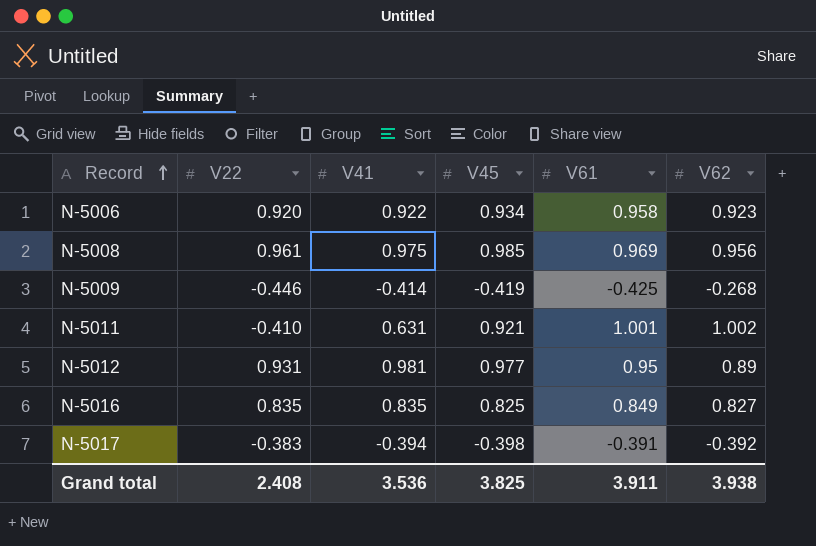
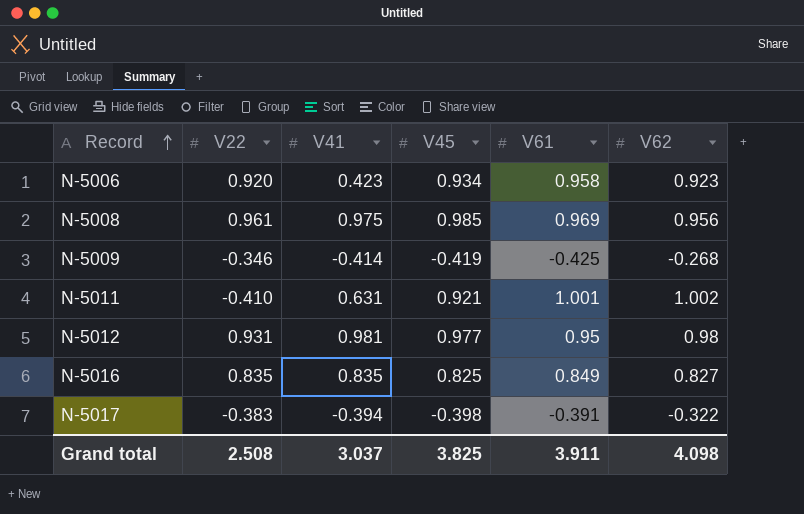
N-5006 | V41: 0.922 -> 0.423
N-5009 | V22: -0.446 -> -0.346
N-5012 | V62: 0.89 -> 0.98
N-5017 | V62: -0.392 -> -0.322
Grand total | V22: 2.408 -> 2.508
Grand total | V41: 3.536 -> 3.037
Grand total | V62: 3.938 -> 4.098

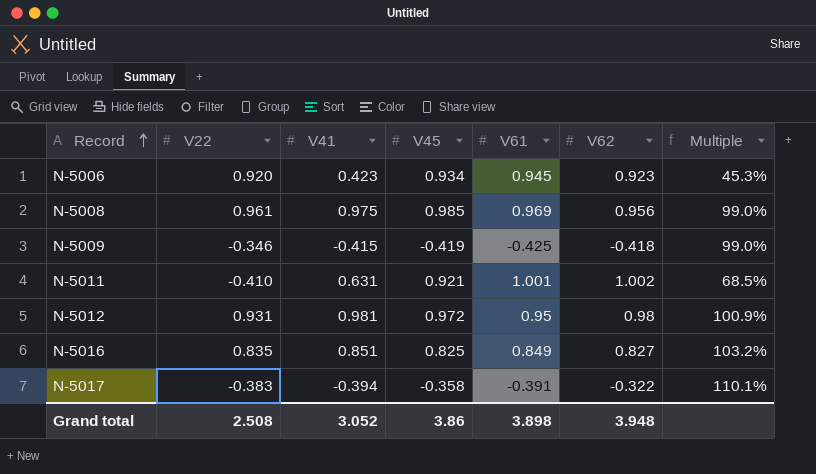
column Multiple | formula: none -> [V41] / [V45]
N-5006 | V61: 0.958 -> 0.945
N-5009 | V41: -0.414 -> -0.415
N-5009 | V62: -0.268 -> -0.418
N-5012 | V45: 0.977 -> 0.972
N-5016 | V41: 0.835 -> 0.851
N-5017 | V45: -0.398 -> -0.358
Grand total | V41: 3.037 -> 3.052
Grand total | V45: 3.825 -> 3.86
Grand total | V61: 3.911 -> 3.898
Grand total | V62: 4.098 -> 3.948

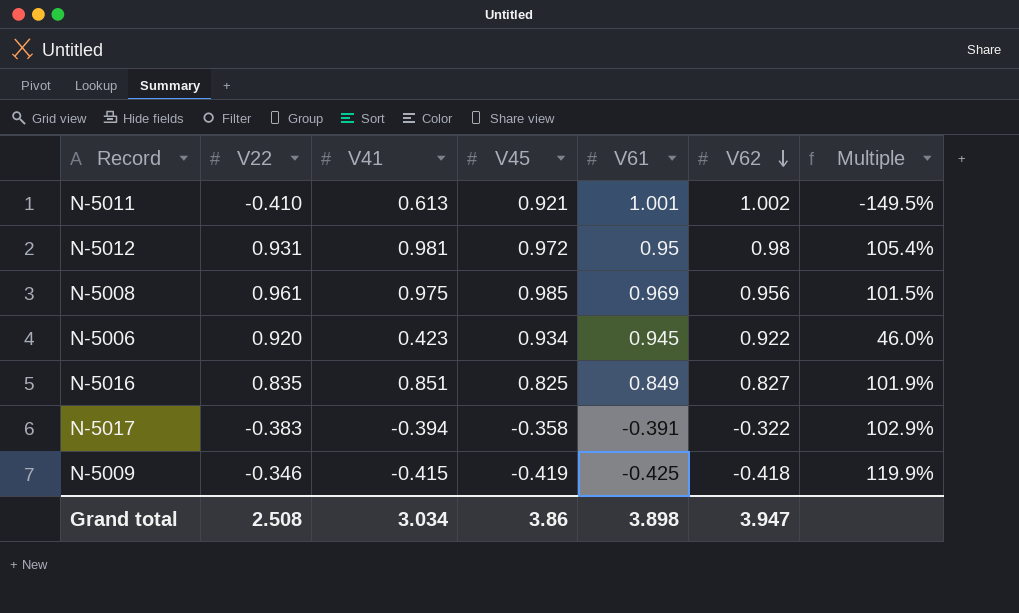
row order: Record ascending -> V62 descending
column Multiple | formula: [V41] / [V45] -> [V41] / [V22]
N-5011 | V41: 0.631 -> 0.613
N-5006 | V62: 0.923 -> 0.922
Grand total | V41: 3.052 -> 3.034
Grand total | V62: 3.948 -> 3.947

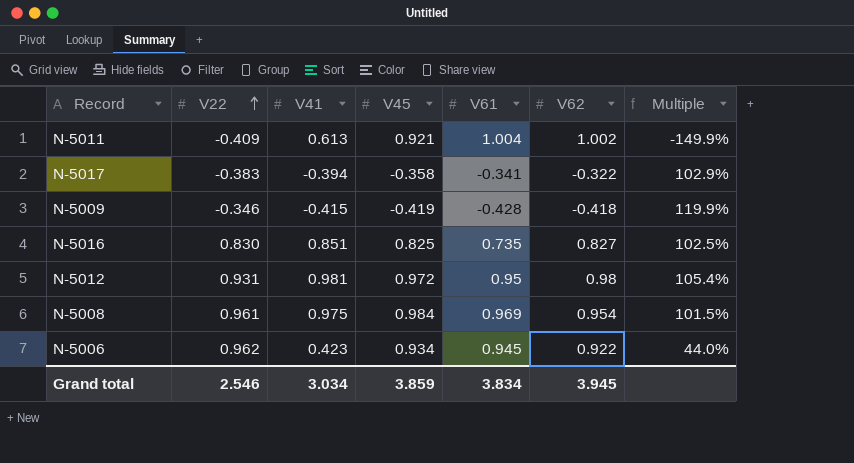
row order: V62 descending -> V22 ascending
N-5011 | V22: -0.410 -> -0.409
N-5011 | V61: 1.001 -> 1.004
N-5011 | Multiple: -149.5% -> -149.9%
N-5017 | V61: -0.391 -> -0.341
N-5009 | V61: -0.425 -> -0.428
N-5016 | V22: 0.835 -> 0.830
N-5016 | V61: 0.849 -> 0.735
N-5016 | Multiple: 101.9% -> 102.5%
N-5008 | V45: 0.985 -> 0.984
N-5008 | V62: 0.956 -> 0.954
N-5006 | V22: 0.920 -> 0.962
N-5006 | Multiple: 46.0% -> 44.0%
Grand total | V22: 2.508 -> 2.546
Grand total | V45: 3.86 -> 3.859
Grand total | V61: 3.898 -> 3.834
Grand total | V62: 3.947 -> 3.945

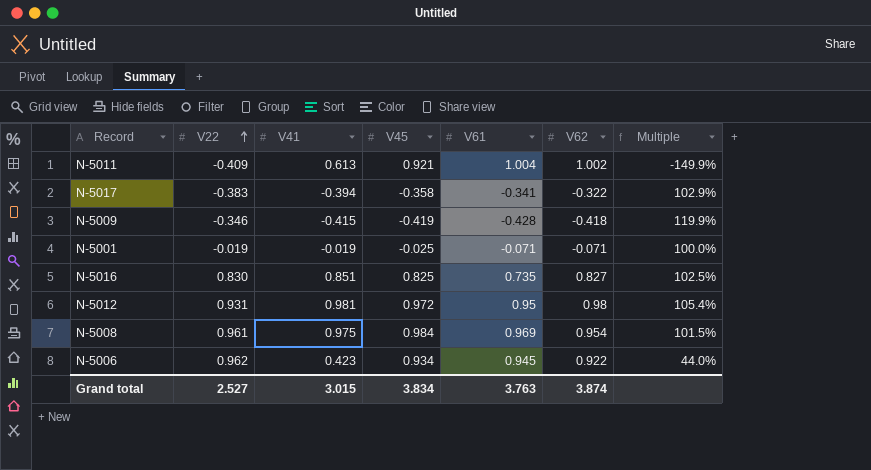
row N-5001: none -> -0.019 | -0.019 | -0.025 | -0.071 | -0.071 | 100.0%
Grand total | V22: 2.546 -> 2.527
Grand total | V41: 3.034 -> 3.015
Grand total | V45: 3.859 -> 3.834
Grand total | V61: 3.834 -> 3.763
Grand total | V62: 3.945 -> 3.874

